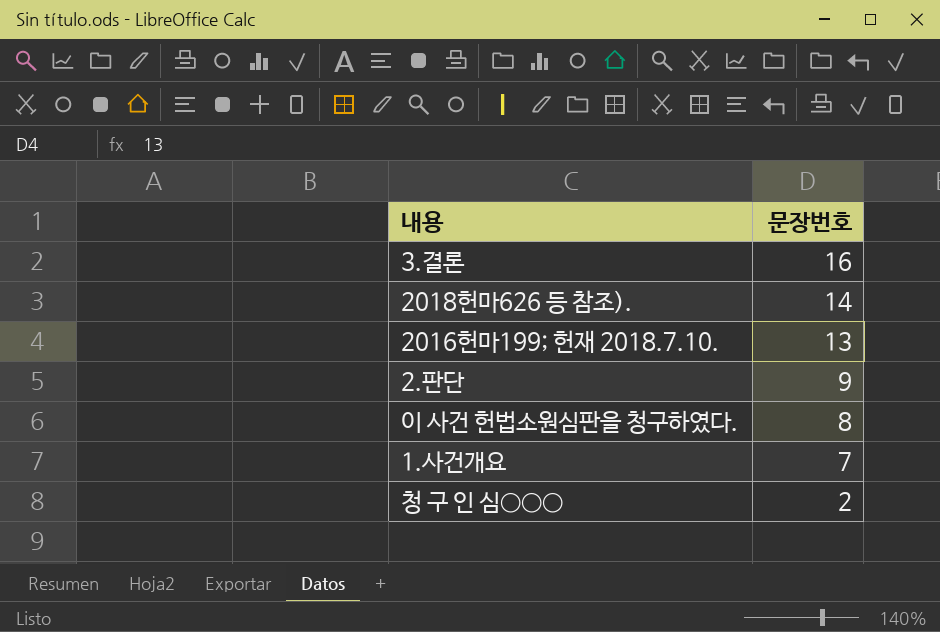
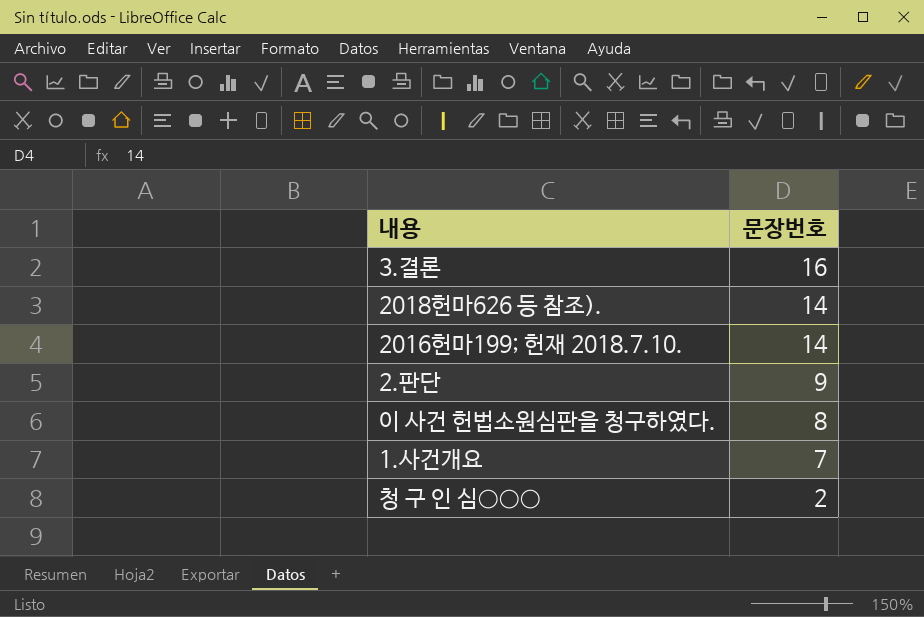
2016헌마199; 헌재 2018.7.10. | 문장번호: 13 -> 14

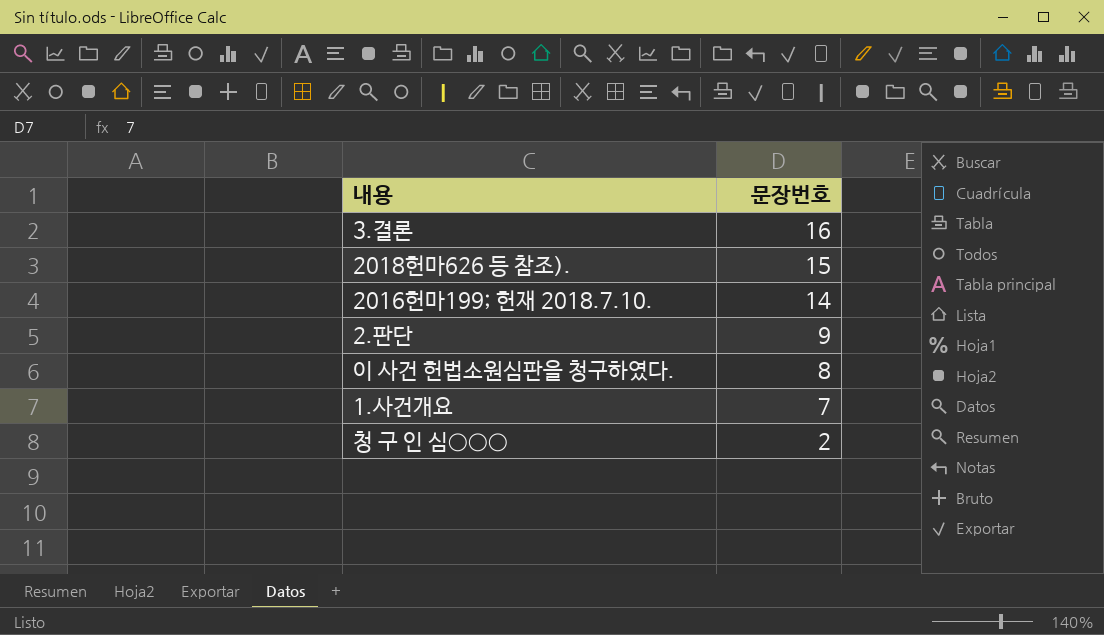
2018헌마626 등 참조). | 문장번호: 14 -> 15

